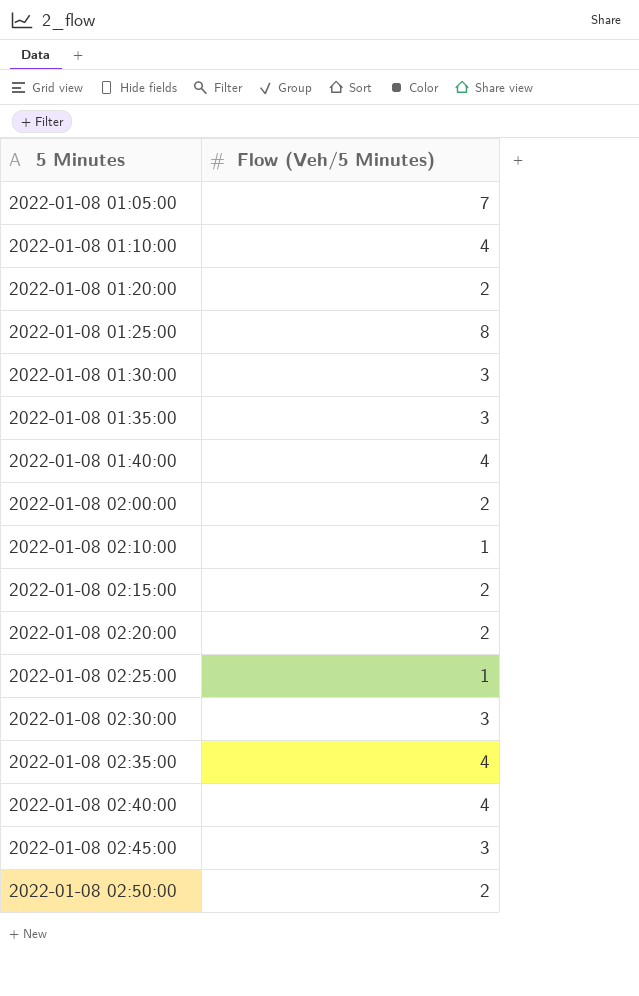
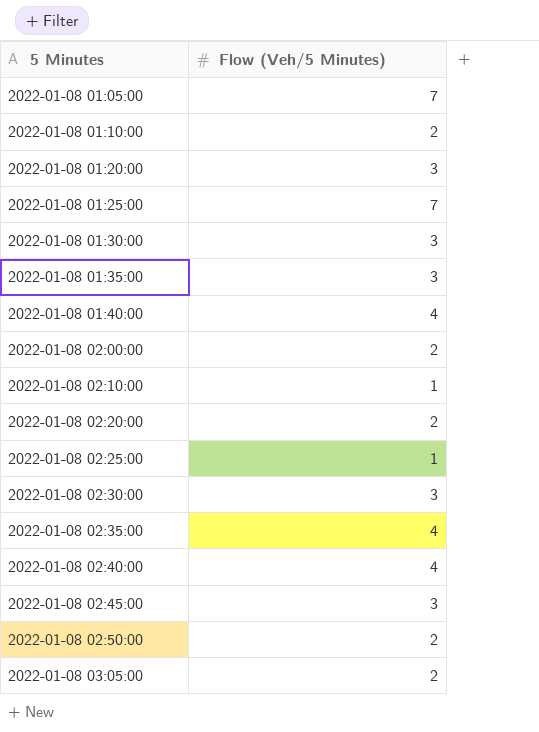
row 2022-01-08 02:15:00: 2 -> none
2022-01-08 01:10:00 | Flow (Veh/5 Minutes): 4 -> 2
2022-01-08 01:20:00 | Flow (Veh/5 Minutes): 2 -> 3
2022-01-08 01:25:00 | Flow (Veh/5 Minutes): 8 -> 7
row 2022-01-08 03:05:00: none -> 2

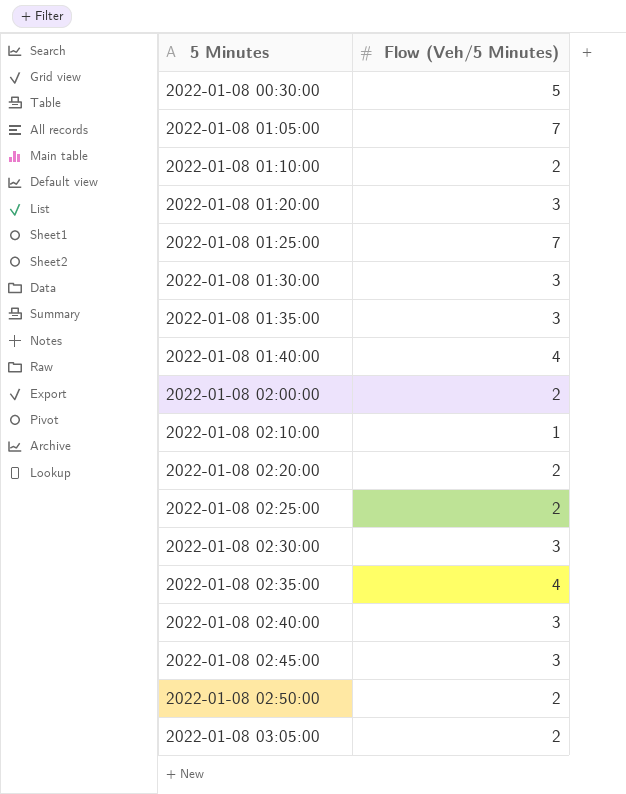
row 2022-01-08 00:30:00: none -> 5
2022-01-08 02:25:00 | Flow (Veh/5 Minutes): 1 -> 2
2022-01-08 02:40:00 | Flow (Veh/5 Minutes): 4 -> 3

